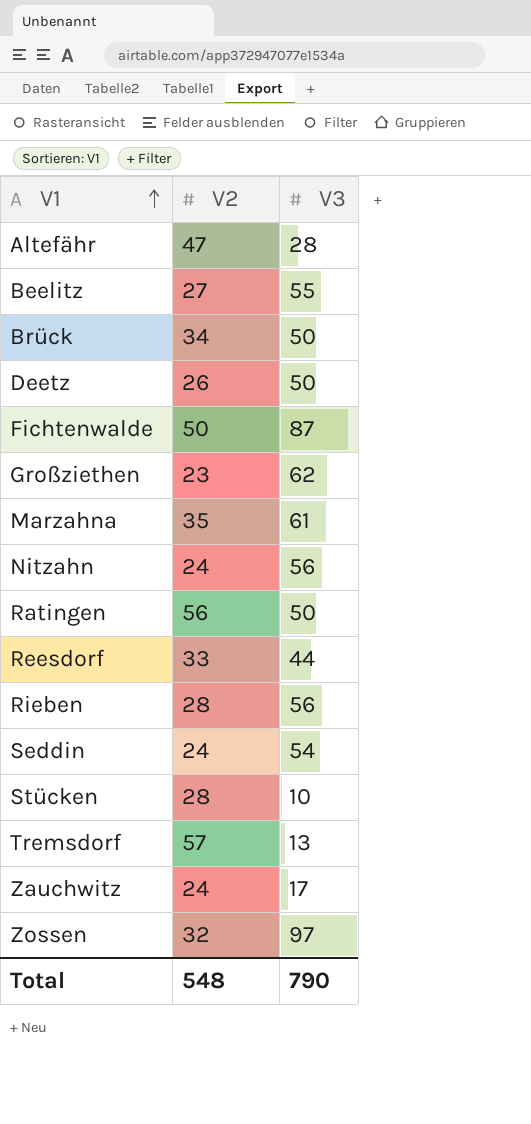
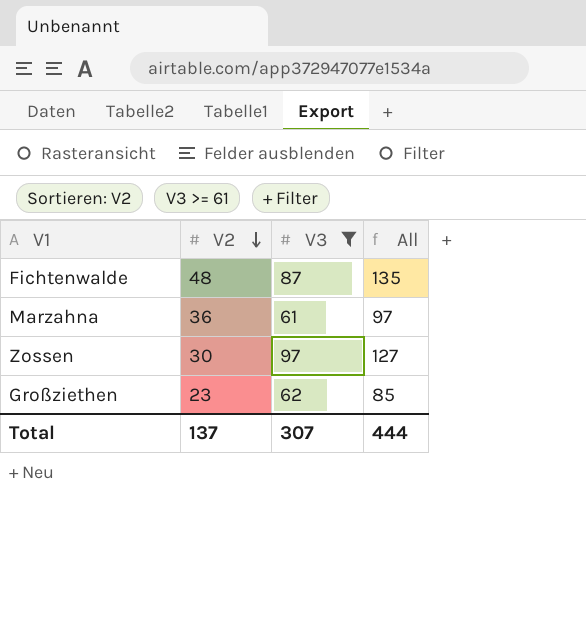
filter: none -> V3 >= 61
row order: V1 ascending -> V2 descending
column All | formula: none -> [V2] + [V3]
Fichtenwalde | V2: 50 -> 48
Marzahna | V2: 35 -> 36
Zossen | V2: 32 -> 30
Total | V2: 548 -> 137
Total | V3: 790 -> 307

